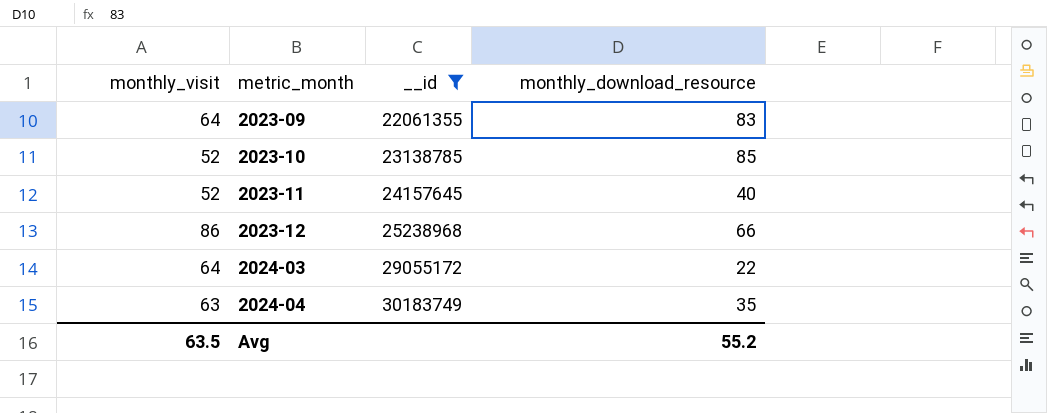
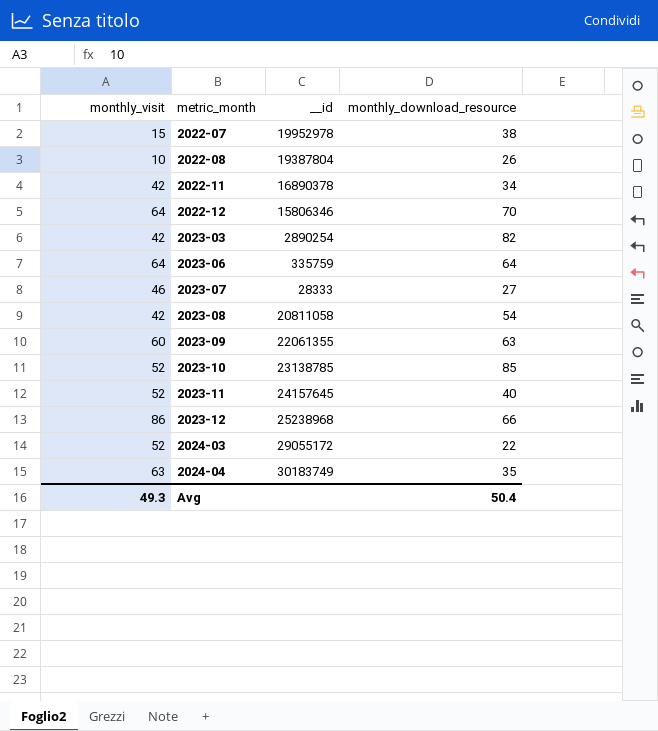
filter: __id >= 22061355 -> none
2023-09 | monthly_visit: 64 -> 60
2023-09 | monthly_download_resource: 83 -> 63
2024-03 | monthly_visit: 64 -> 52
Avg | monthly_visit: 63.5 -> 49.3
Avg | monthly_download_resource: 55.2 -> 50.4

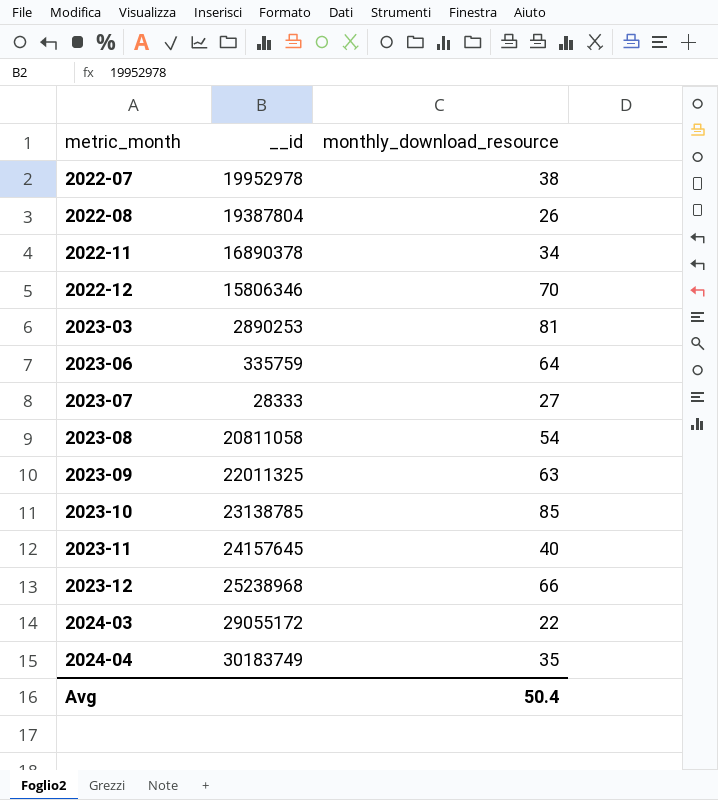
column monthly_visit | position: 1 -> none
2023-03 | __id: 2890254 -> 2890253
2023-03 | monthly_download_resource: 82 -> 81
2023-09 | __id: 22061355 -> 22011325

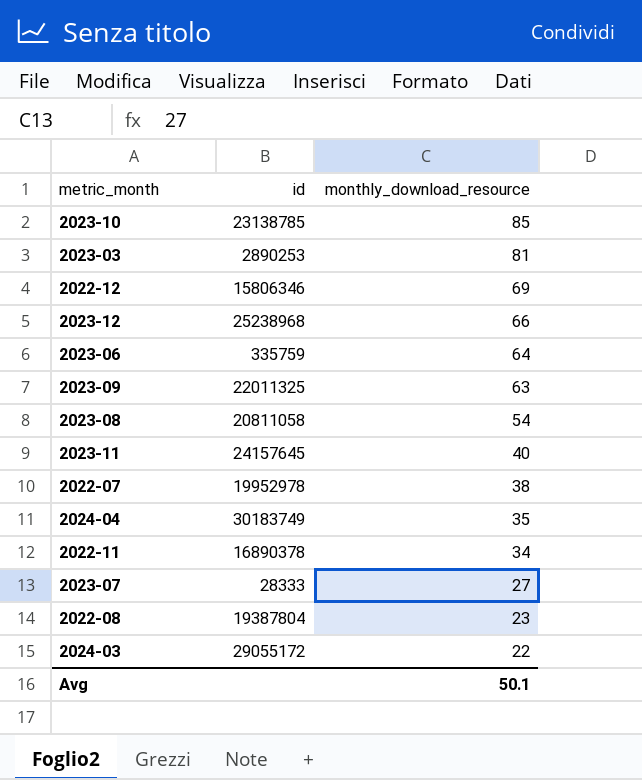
row order: metric_month ascending -> monthly_download_resource descending
column name: __id -> id
2022-12 | monthly_download_resource: 70 -> 69
2022-08 | monthly_download_resource: 26 -> 23
Avg | monthly_download_resource: 50.4 -> 50.1

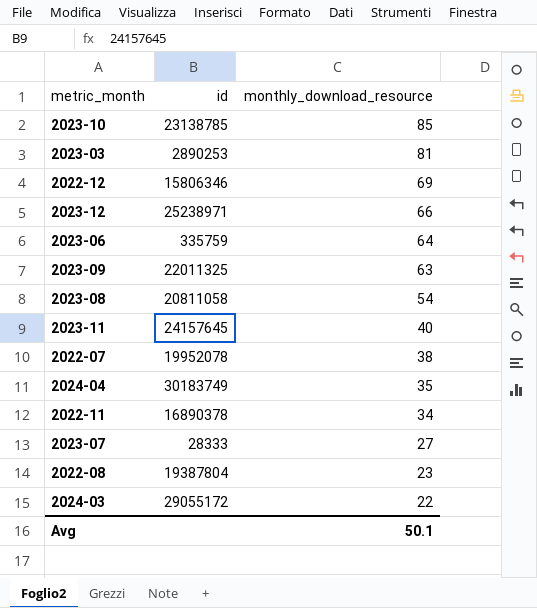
2023-12 | id: 25238968 -> 25238971
2022-07 | id: 19952978 -> 19952078

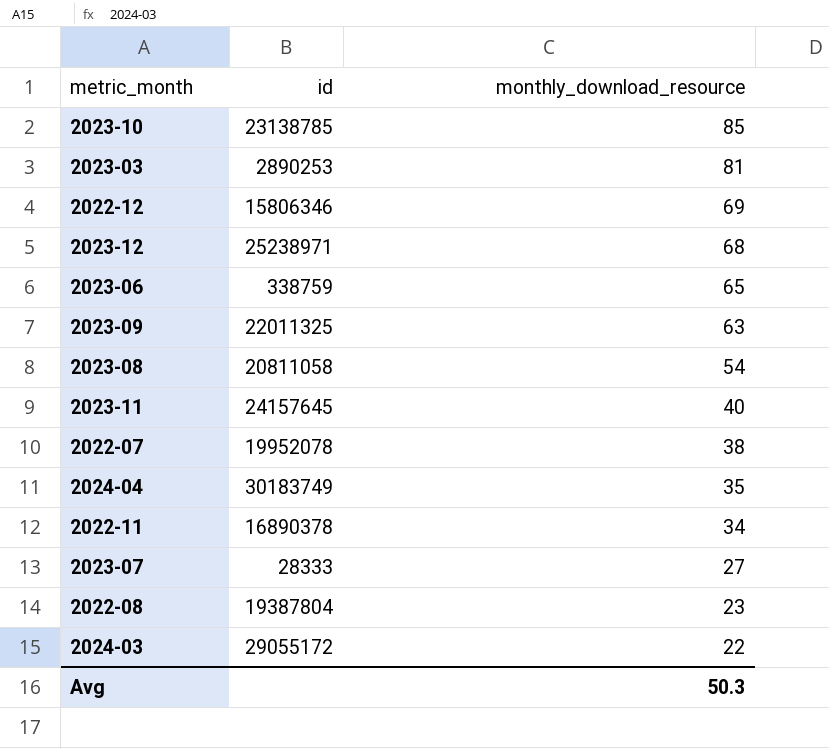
2023-12 | monthly_download_resource: 66 -> 68
2023-06 | id: 335759 -> 338759
2023-06 | monthly_download_resource: 64 -> 65
Avg | monthly_download_resource: 50.1 -> 50.3

